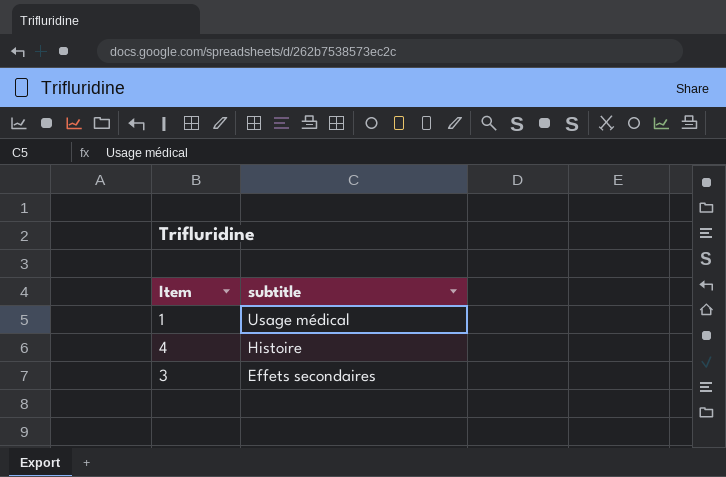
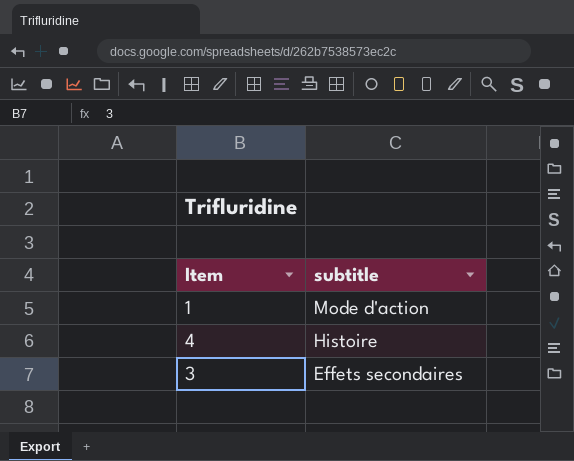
1 | subtitle: Usage médical -> Mode d'action

